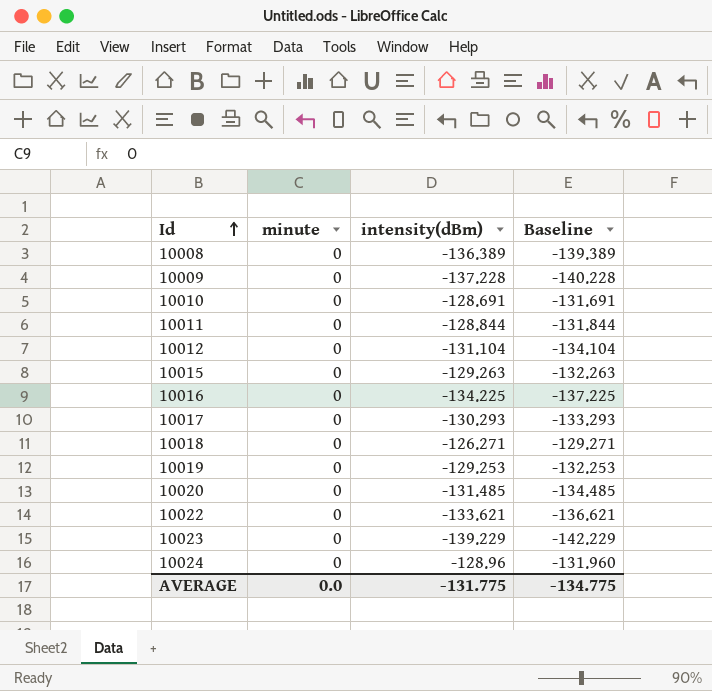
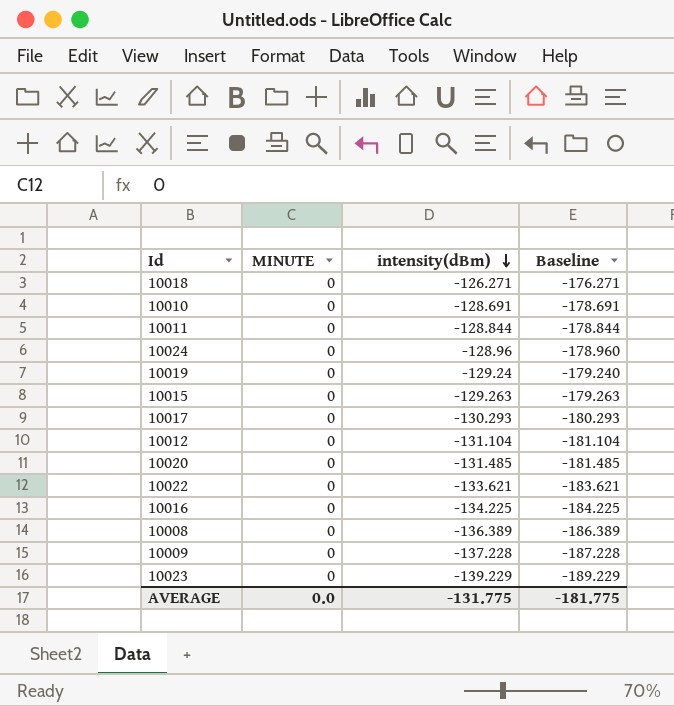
row order: Id ascending -> intensity(dBm) descending
column name: minute -> MINUTE
column Baseline | formula: [intensity(dBm)] - 3 -> [intensity(dBm)] - 50
10019 | intensity(dBm): -129.253 -> -129.24
AVERAGE | Baseline: -134.775 -> -181.775

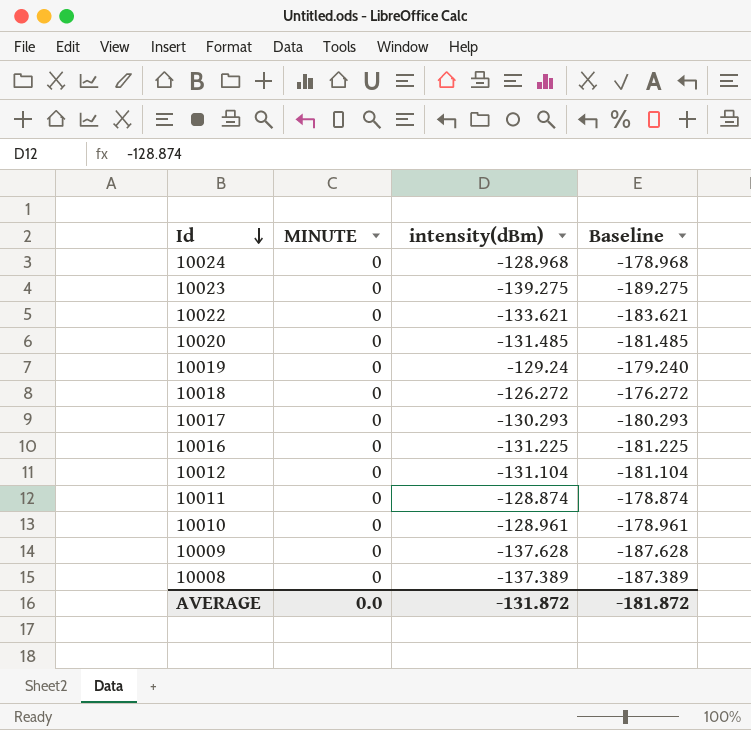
row order: intensity(dBm) descending -> Id descending
row 10015: 0 | -129.263 | -179.263 -> none
10024 | intensity(dBm): -128.96 -> -128.968
10024 | Baseline: -178.960 -> -178.968
10023 | intensity(dBm): -139.229 -> -139.275
10023 | Baseline: -189.229 -> -189.275
10018 | intensity(dBm): -126.271 -> -126.272
10018 | Baseline: -176.271 -> -176.272
10016 | intensity(dBm): -134.225 -> -131.225
10016 | Baseline: -184.225 -> -181.225
10011 | intensity(dBm): -128.844 -> -128.874
10011 | Baseline: -178.844 -> -178.874
10010 | intensity(dBm): -128.691 -> -128.961
10010 | Baseline: -178.691 -> -178.961
10009 | intensity(dBm): -137.228 -> -137.628
10009 | Baseline: -187.228 -> -187.628
10008 | intensity(dBm): -136.389 -> -137.389
10008 | Baseline: -186.389 -> -187.389
AVERAGE | intensity(dBm): -131.775 -> -131.872
AVERAGE | Baseline: -181.775 -> -181.872

